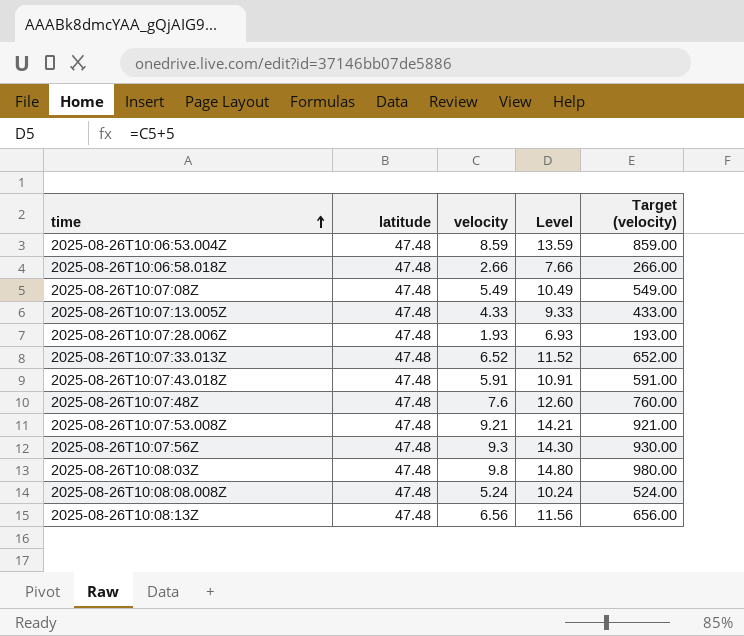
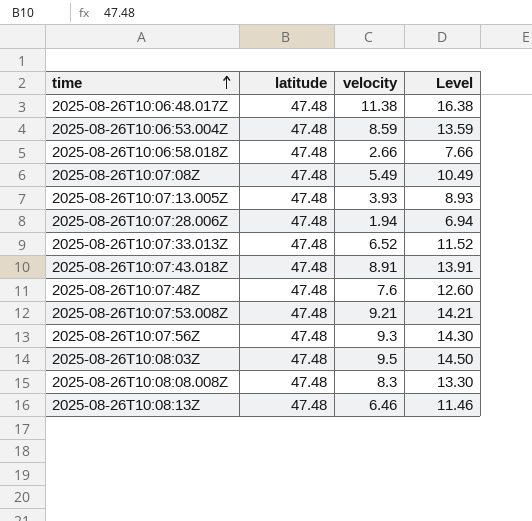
column Target (velocity) | formula: [velocity] * 100 -> none
row 2025-08-26T10:06:48.017Z: none -> 47.48 | 11.38 | 16.38
2025-08-26T10:07:13.005Z | velocity: 4.33 -> 3.93
2025-08-26T10:07:13.005Z | Level: 9.33 -> 8.93
2025-08-26T10:07:28.006Z | velocity: 1.93 -> 1.94
2025-08-26T10:07:28.006Z | Level: 6.93 -> 6.94
2025-08-26T10:07:43.018Z | velocity: 5.91 -> 8.91
2025-08-26T10:07:43.018Z | Level: 10.91 -> 13.91
2025-08-26T10:08:03Z | velocity: 9.8 -> 9.5
2025-08-26T10:08:03Z | Level: 14.80 -> 14.50
2025-08-26T10:08:08.008Z | velocity: 5.24 -> 8.3
2025-08-26T10:08:08.008Z | Level: 10.24 -> 13.30
2025-08-26T10:08:13Z | velocity: 6.56 -> 6.46
2025-08-26T10:08:13Z | Level: 11.56 -> 11.46

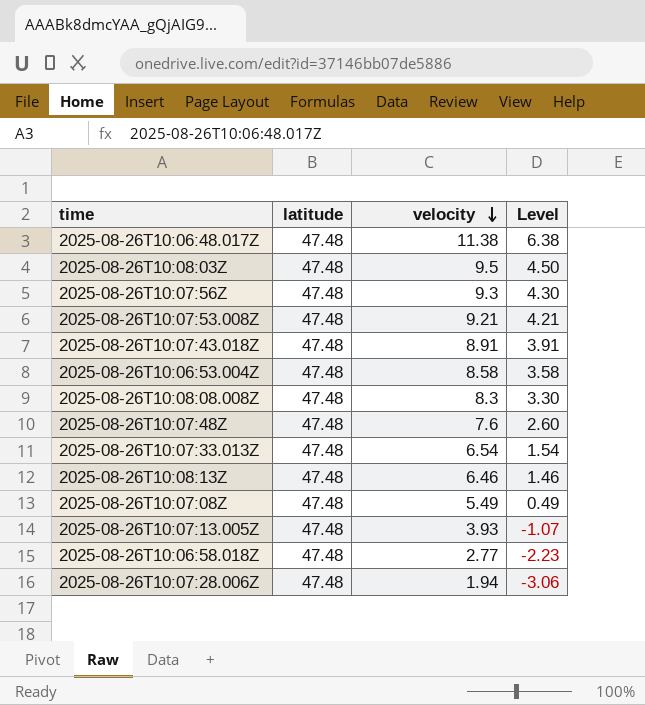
row order: time ascending -> velocity descending
column Level | formula: [velocity] + 5 -> [velocity] - 5
2025-08-26T10:06:53.004Z | velocity: 8.59 -> 8.58
2025-08-26T10:07:33.013Z | velocity: 6.52 -> 6.54
2025-08-26T10:06:58.018Z | velocity: 2.66 -> 2.77

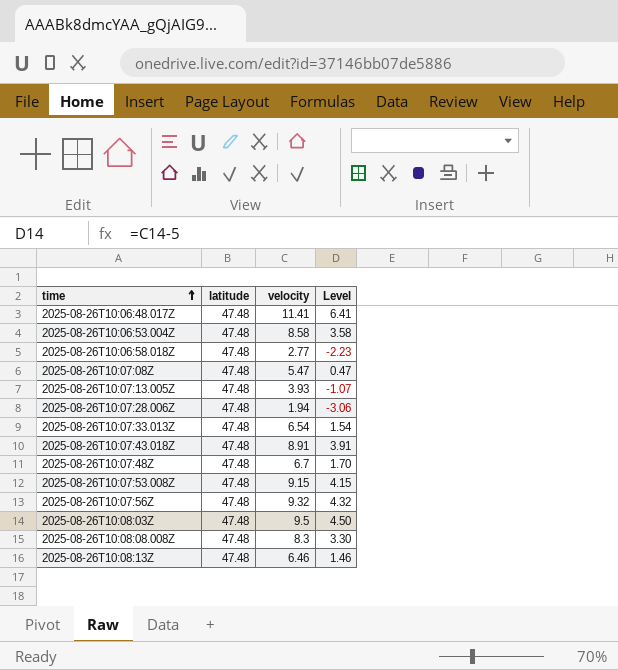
row order: velocity descending -> time ascending
2025-08-26T10:06:48.017Z | velocity: 11.38 -> 11.41
2025-08-26T10:06:48.017Z | Level: 6.38 -> 6.41
2025-08-26T10:07:08Z | velocity: 5.49 -> 5.47
2025-08-26T10:07:08Z | Level: 0.49 -> 0.47
2025-08-26T10:07:48Z | velocity: 7.6 -> 6.7
2025-08-26T10:07:48Z | Level: 2.60 -> 1.70
2025-08-26T10:07:53.008Z | velocity: 9.21 -> 9.15
2025-08-26T10:07:53.008Z | Level: 4.21 -> 4.15
2025-08-26T10:07:56Z | velocity: 9.3 -> 9.32
2025-08-26T10:07:56Z | Level: 4.30 -> 4.32

